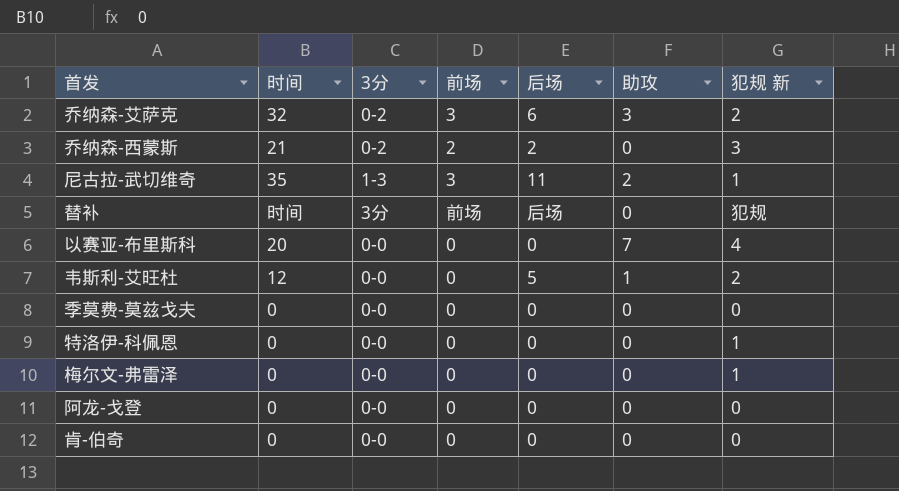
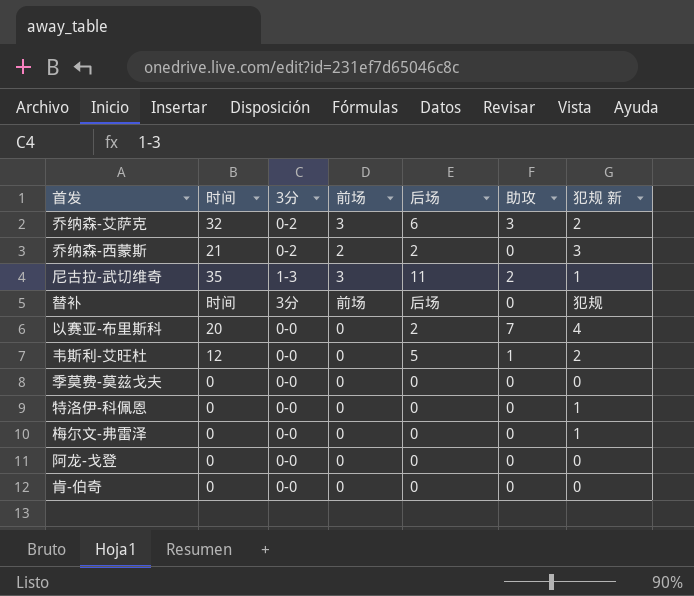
以赛亚-布里斯科 | 后场: 0 -> 2

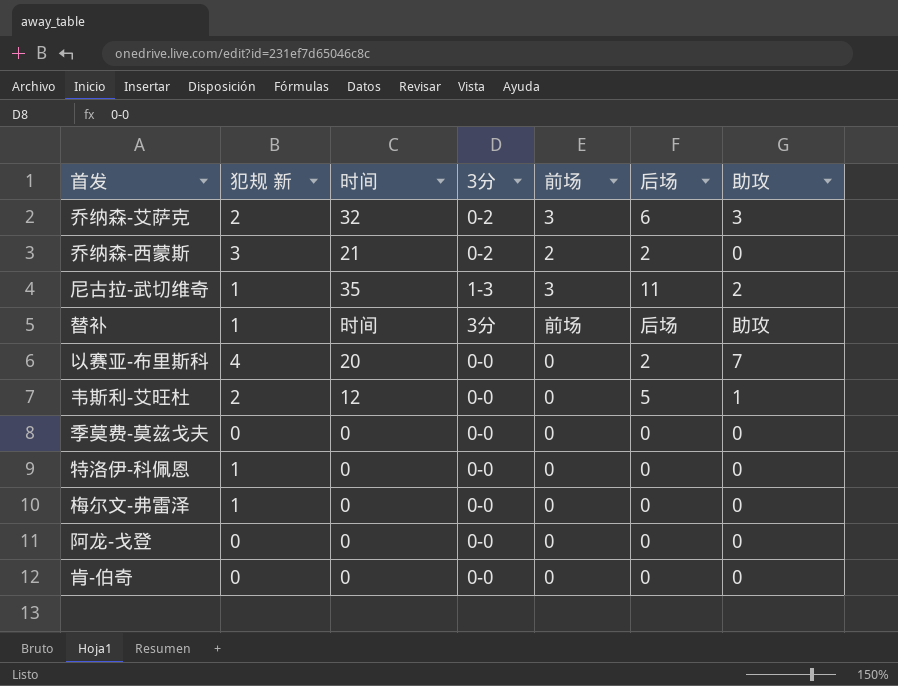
column 犯规 新 | position: 7 -> 2
替补 | 犯规 新: 犯规 -> 1
替补 | 助攻: 0 -> 助攻

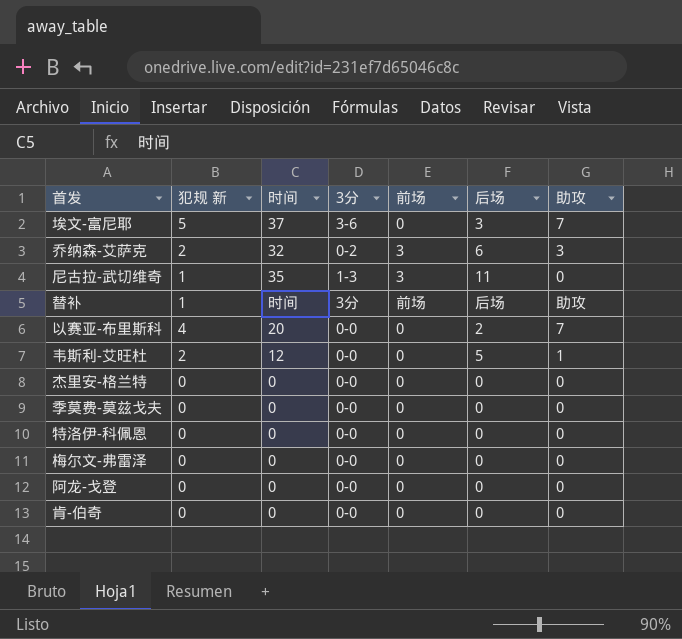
row 乔纳森-西蒙斯: 3 | 21 | 0-2 | 2 | 2 | 0 -> none
row 埃文-富尼耶: none -> 5 | 37 | 3-6 | 0 | 3 | 7
尼古拉-武切维奇 | 助攻: 2 -> 0
row 杰里安-格兰特: none -> 0 | 0 | 0-0 | 0 | 0 | 0
特洛伊-科佩恩 | 犯规 新: 1 -> 0
梅尔文-弗雷泽 | 犯规 新: 1 -> 0

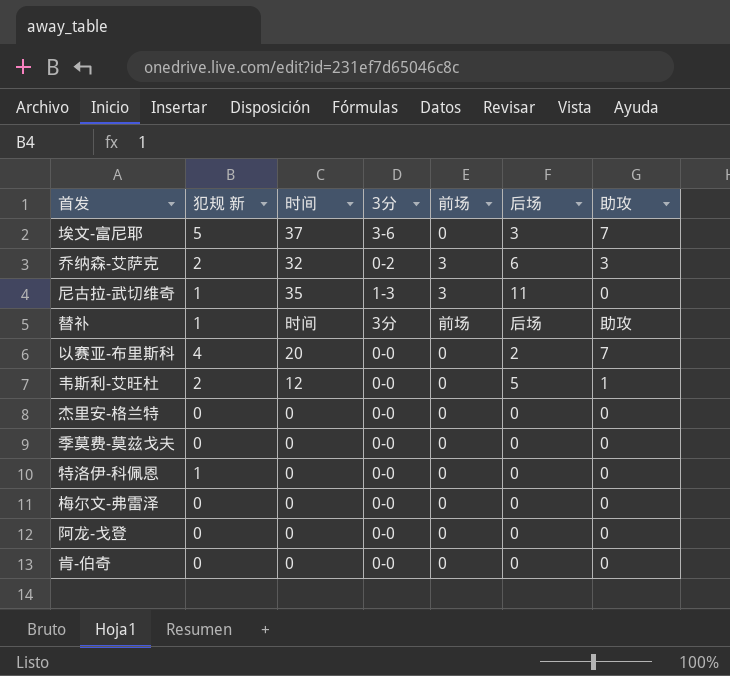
特洛伊-科佩恩 | 犯规 新: 0 -> 1

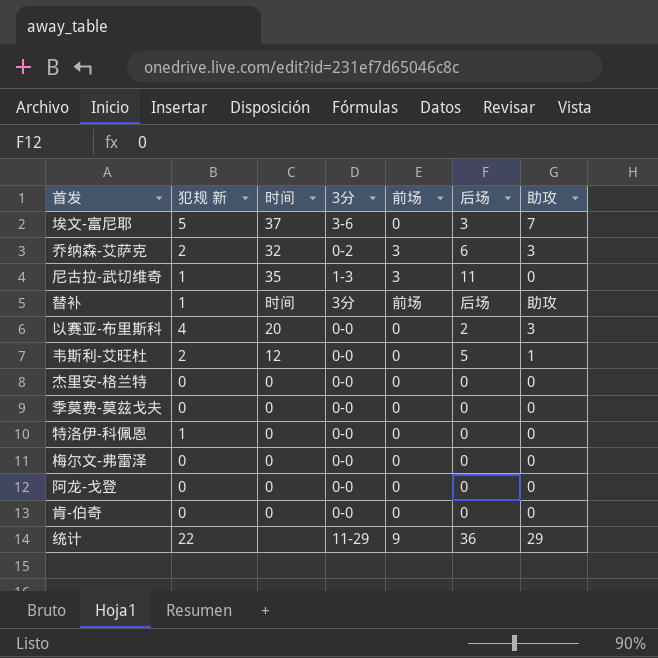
以赛亚-布里斯科 | 助攻: 7 -> 3
row 统计: none -> 22 | none | 11-29 | 9 | 36 | 29

